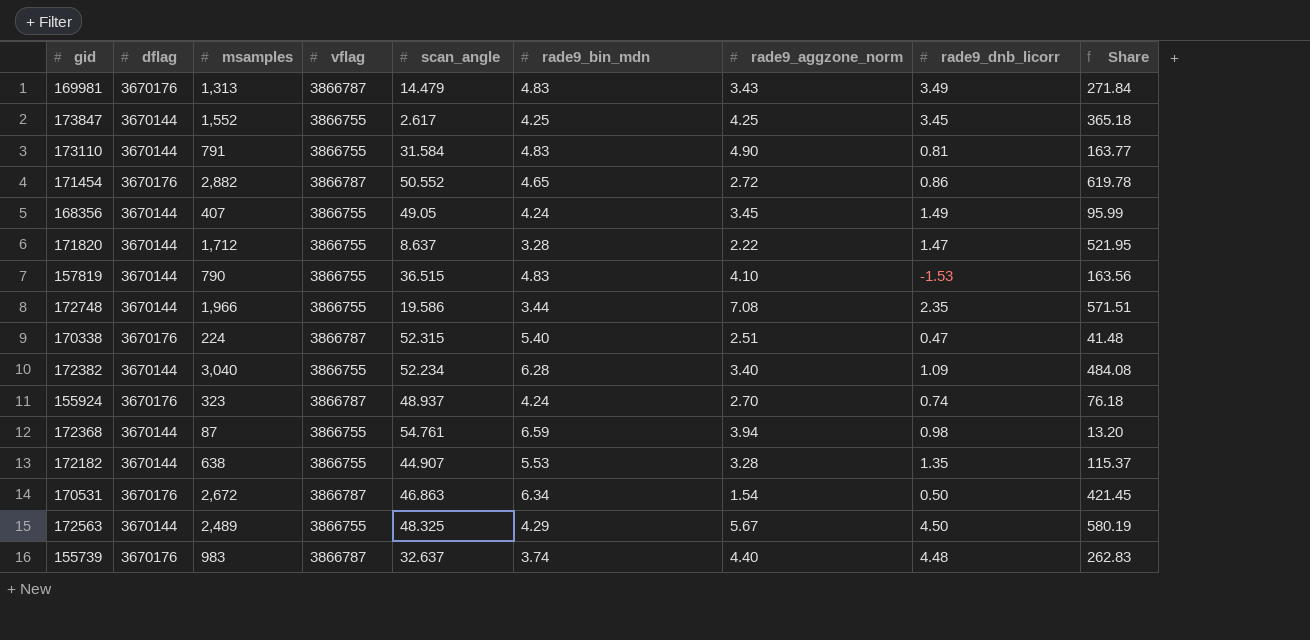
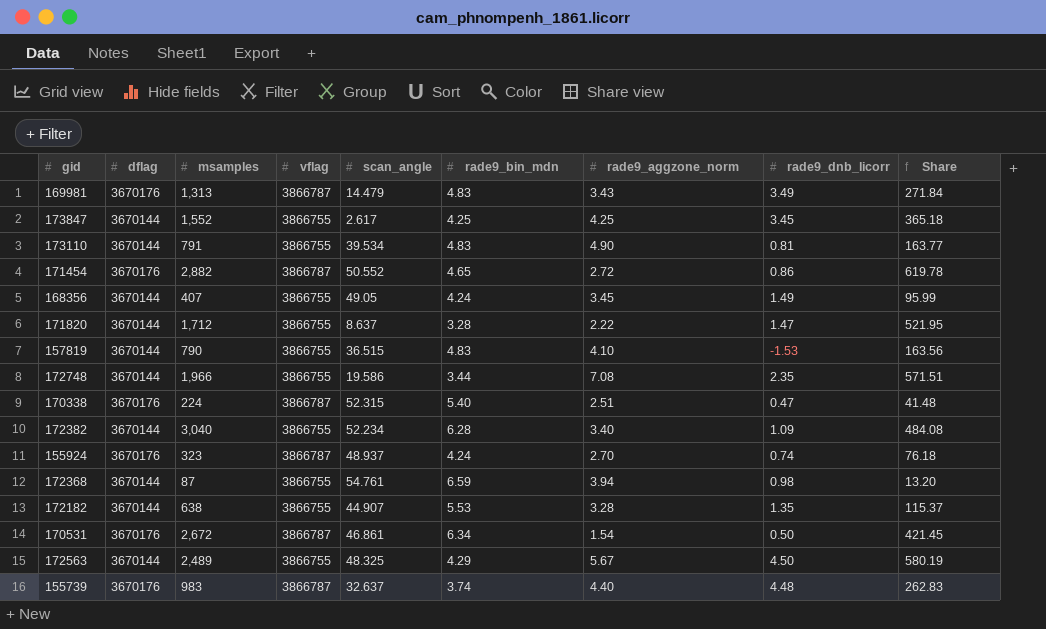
173110 | scan_angle: 31.584 -> 39.534
170531 | scan_angle: 46.863 -> 46.861

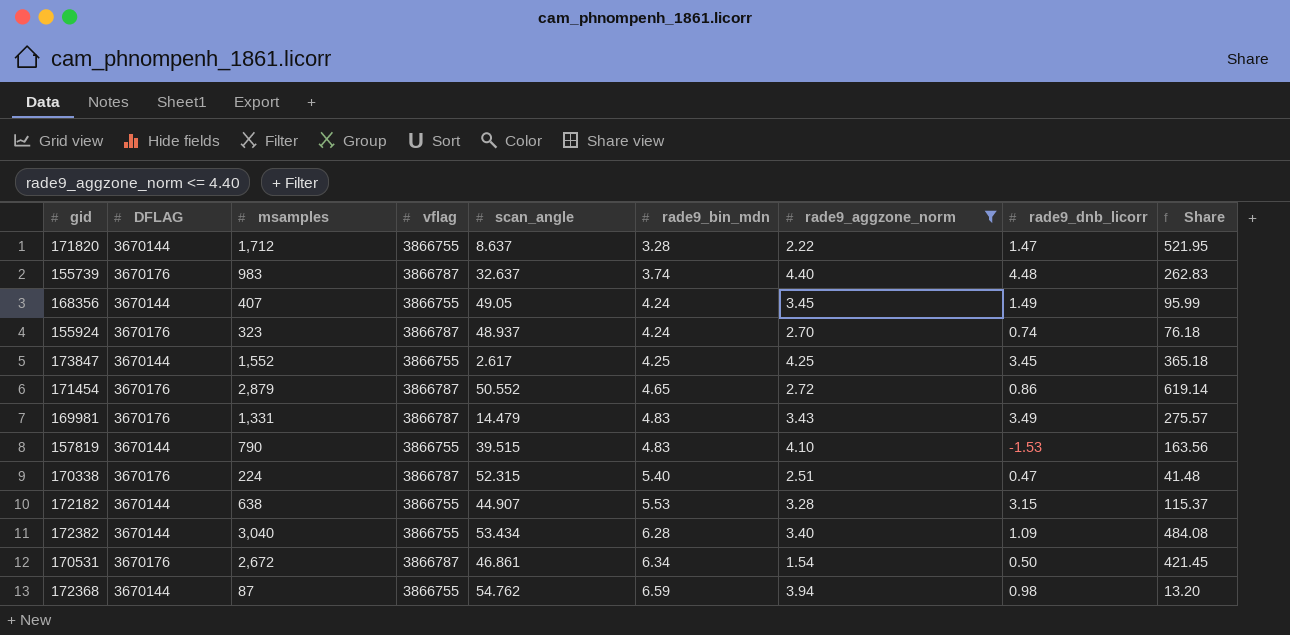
filter: none -> rade9_aggzone_norm <= 4.40
row order: none -> rade9_bin_mdn ascending
column name: dflag -> DFLAG
171454 | msamples: 2,882 -> 2,879
171454 | Share: 619.78 -> 619.14
169981 | msamples: 1,313 -> 1,331
169981 | Share: 271.84 -> 275.57
157819 | scan_angle: 36.515 -> 39.515
172182 | rade9_dnb_licorr: 1.35 -> 3.15
172382 | scan_angle: 52.234 -> 53.434
172368 | scan_angle: 54.761 -> 54.762

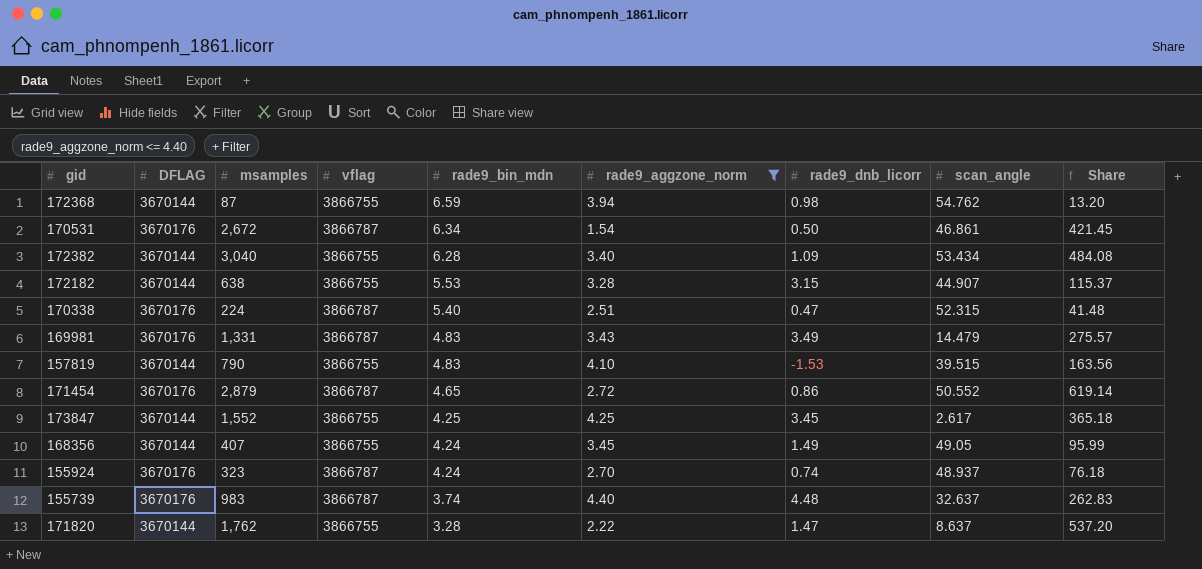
row order: rade9_bin_mdn ascending -> rade9_bin_mdn descending
column scan_angle | position: 5 -> 8
171820 | msamples: 1,712 -> 1,762
171820 | Share: 521.95 -> 537.20

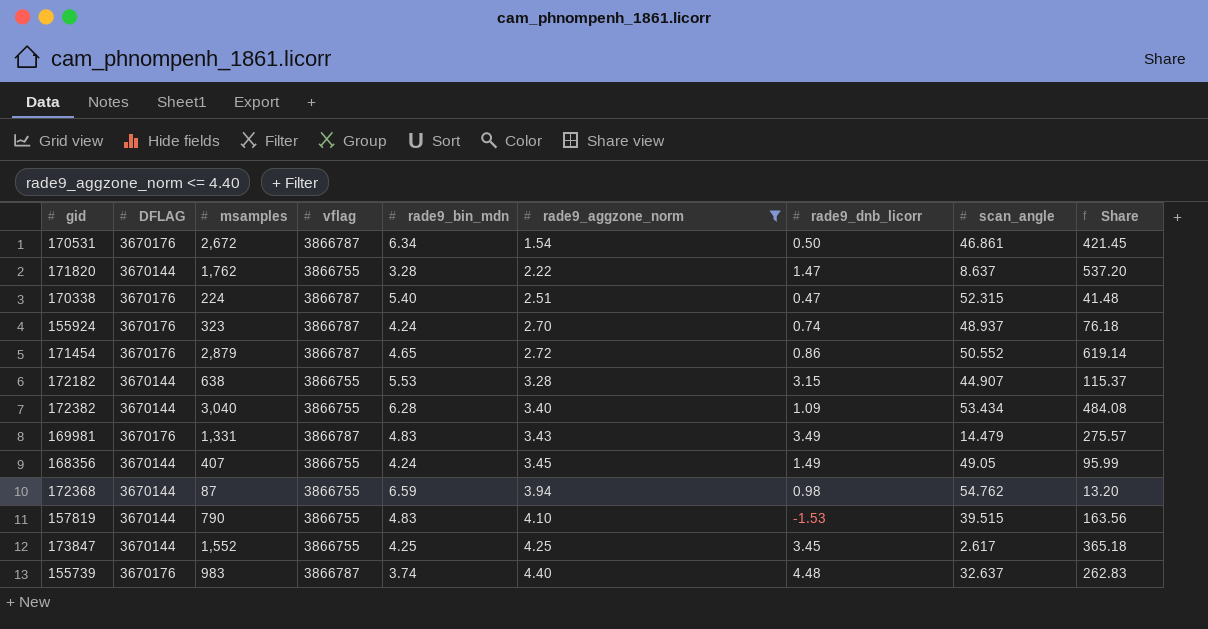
row order: rade9_bin_mdn descending -> rade9_aggzone_norm ascending

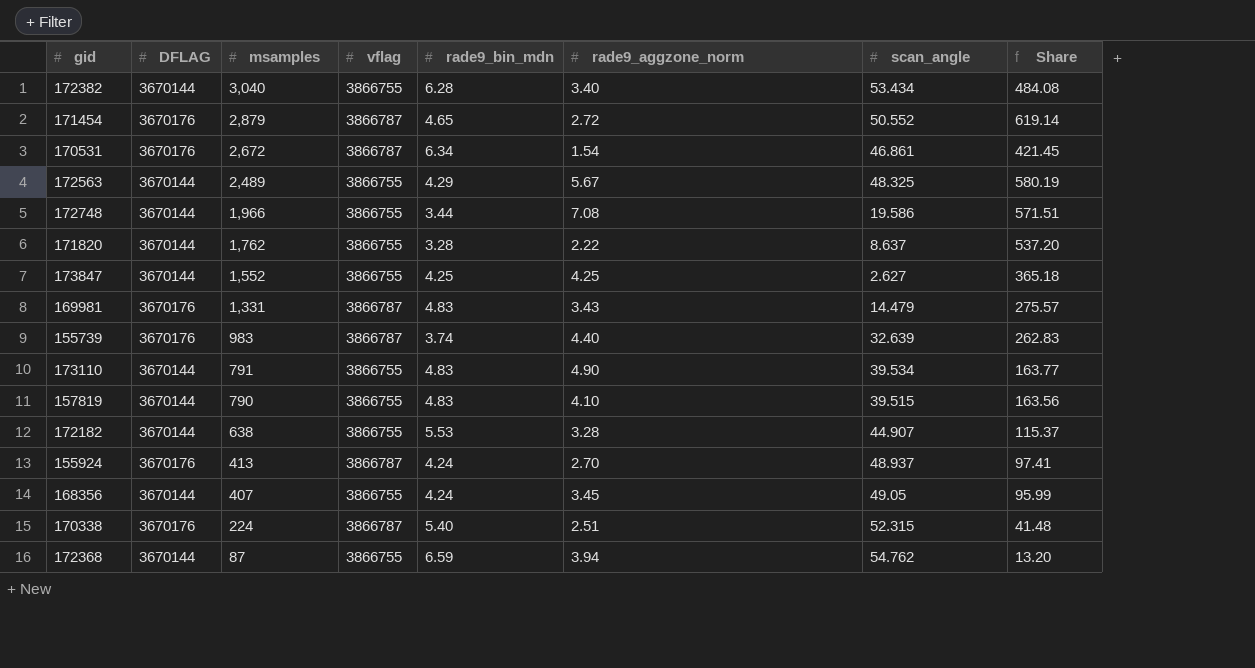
filter: rade9_aggzone_norm <= 4.40 -> none
row order: rade9_aggzone_norm ascending -> msamples descending
column rade9_dnb_licorr | position: 7 -> none
173847 | scan_angle: 2.617 -> 2.627
155739 | scan_angle: 32.637 -> 32.639
155924 | msamples: 323 -> 413
155924 | Share: 76.18 -> 97.41

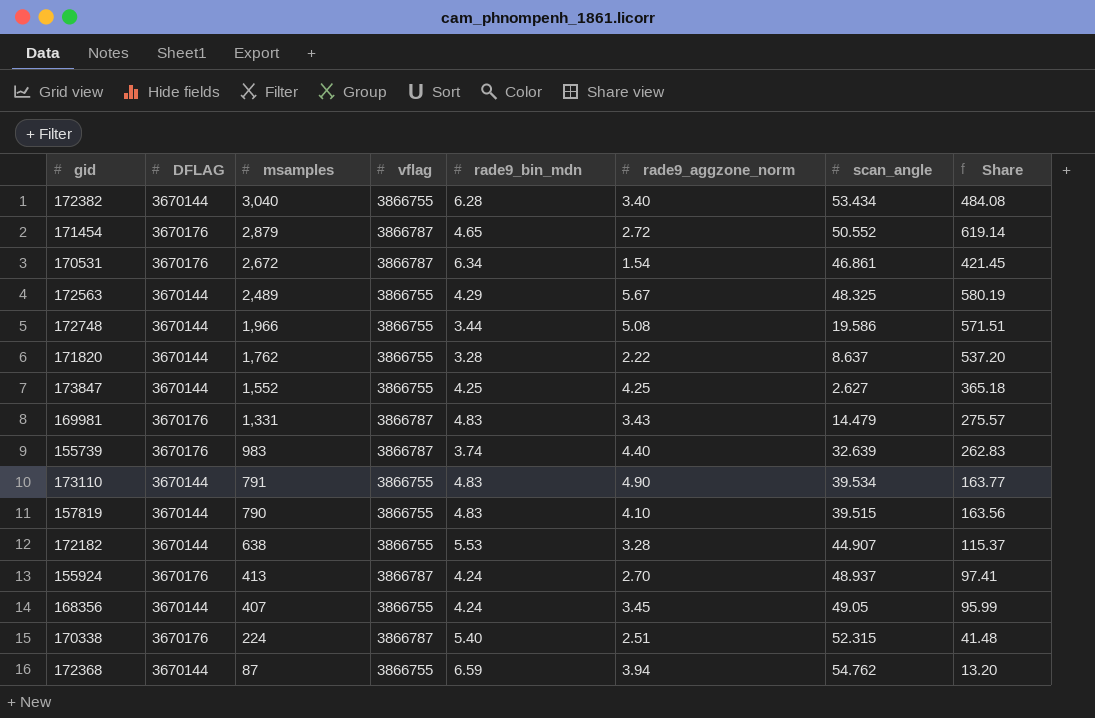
172748 | rade9_aggzone_norm: 7.08 -> 5.08

